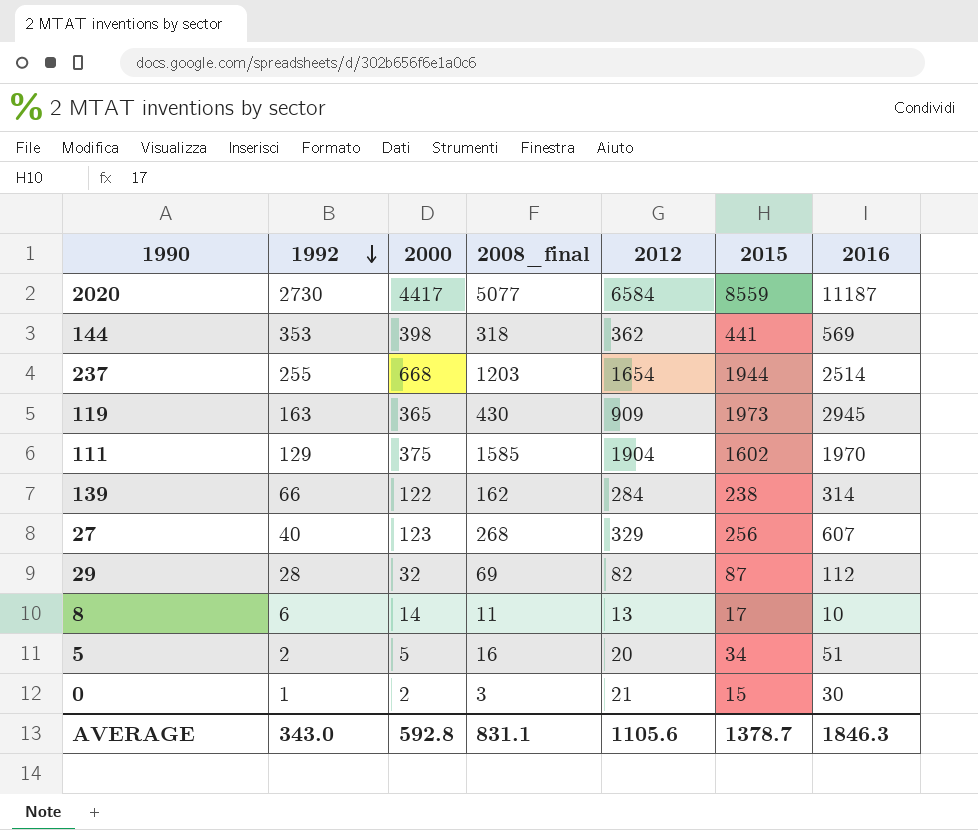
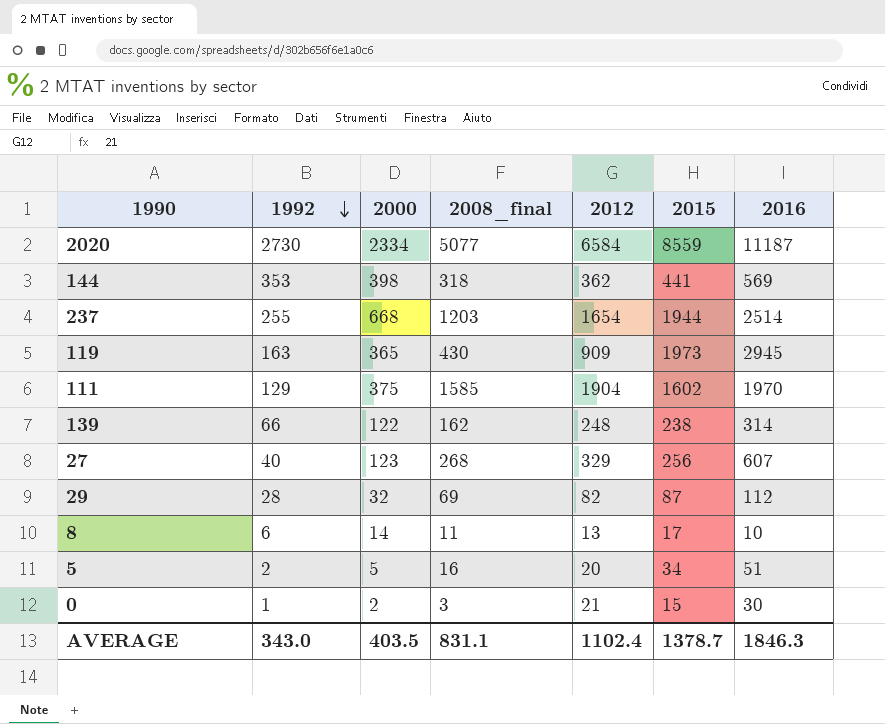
2020 | 2000: 4417 -> 2334
139 | 2012: 284 -> 248
AVERAGE | 2000: 592.8 -> 403.5
AVERAGE | 2012: 1105.6 -> 1102.4

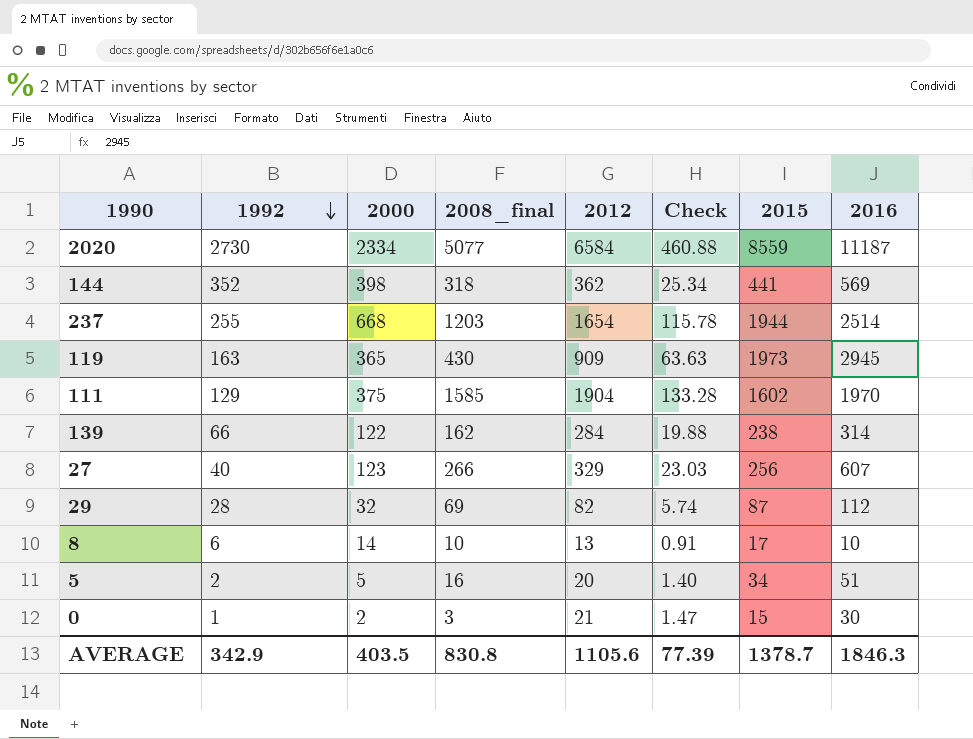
column Check | formula: none -> [2012] * 0.07
144 | 1992: 353 -> 352
139 | 2012: 248 -> 284
27 | 2008_final: 268 -> 266
8 | 2008_final: 11 -> 10
AVERAGE | 1992: 343.0 -> 342.9
AVERAGE | 2008_final: 831.1 -> 830.8
AVERAGE | 2012: 1102.4 -> 1105.6

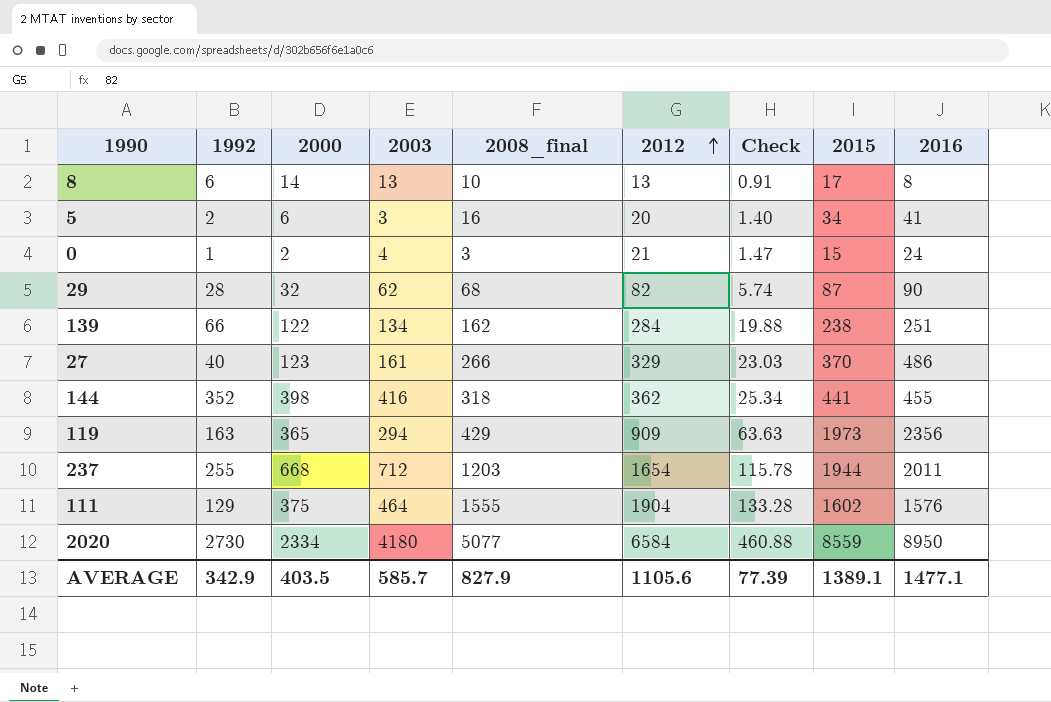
row order: 1992 descending -> 2012 ascending
column 2003 | position: none -> 4
8 | 2016: 10 -> 8
5 | 2000: 5 -> 6
5 | 2016: 51 -> 41
0 | 2016: 30 -> 24
29 | 2008_final: 69 -> 68
29 | 2016: 112 -> 90
139 | 2016: 314 -> 251
27 | 2015: 256 -> 370
27 | 2016: 607 -> 486
144 | 2016: 569 -> 455
119 | 2008_final: 430 -> 429
119 | 2016: 2945 -> 2356
237 | 2016: 2514 -> 2011
111 | 2008_final: 1585 -> 1555
111 | 2016: 1970 -> 1576
2020 | 2016: 11187 -> 8950
AVERAGE | 2008_final: 830.8 -> 827.9
AVERAGE | 2015: 1378.7 -> 1389.1
AVERAGE | 2016: 1846.3 -> 1477.1

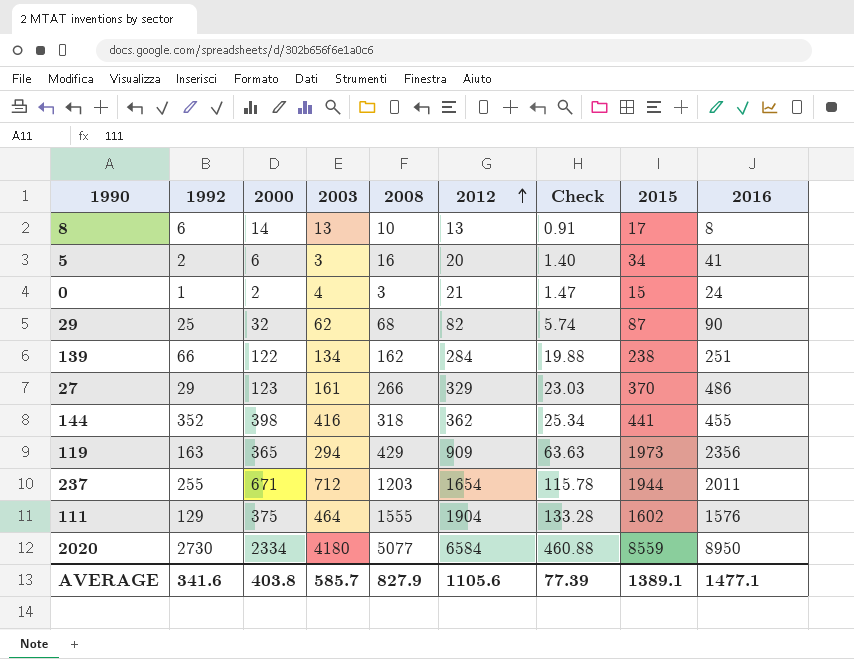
column name: 2008_final -> 2008
29 | 1992: 28 -> 25
27 | 1992: 40 -> 29
237 | 2000: 668 -> 671
AVERAGE | 1992: 342.9 -> 341.6
AVERAGE | 2000: 403.5 -> 403.8

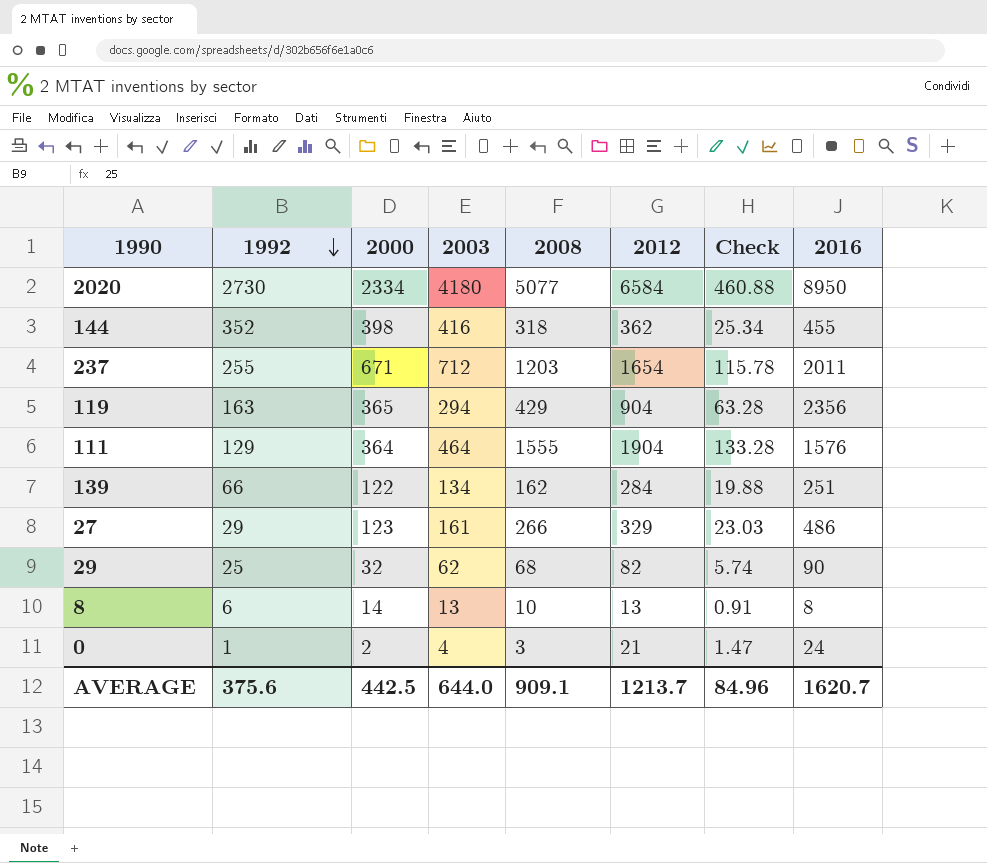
row order: 2012 ascending -> 1992 descending
column 2015 | position: 8 -> none
row 5: 2 | 6 | 3 | 16 | 20 | 1.40 | 34 | 41 -> none
119 | 2012: 909 -> 904
119 | Check: 63.63 -> 63.28
111 | 2000: 375 -> 364
AVERAGE | 1992: 341.6 -> 375.6
AVERAGE | 2000: 403.8 -> 442.5
AVERAGE | 2003: 585.7 -> 644.0
AVERAGE | 2008: 827.9 -> 909.1
AVERAGE | 2012: 1105.6 -> 1213.7
AVERAGE | Check: 77.39 -> 84.96
AVERAGE | 2016: 1477.1 -> 1620.7

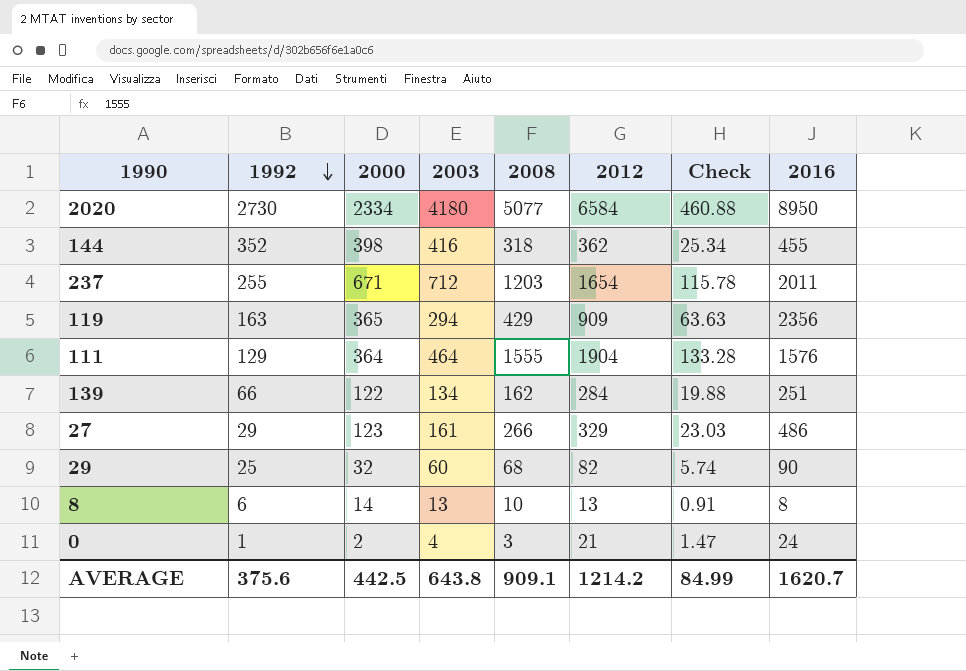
119 | 2012: 904 -> 909
119 | Check: 63.28 -> 63.63
29 | 2003: 62 -> 60
AVERAGE | 2003: 644.0 -> 643.8
AVERAGE | 2012: 1213.7 -> 1214.2
AVERAGE | Check: 84.96 -> 84.99

